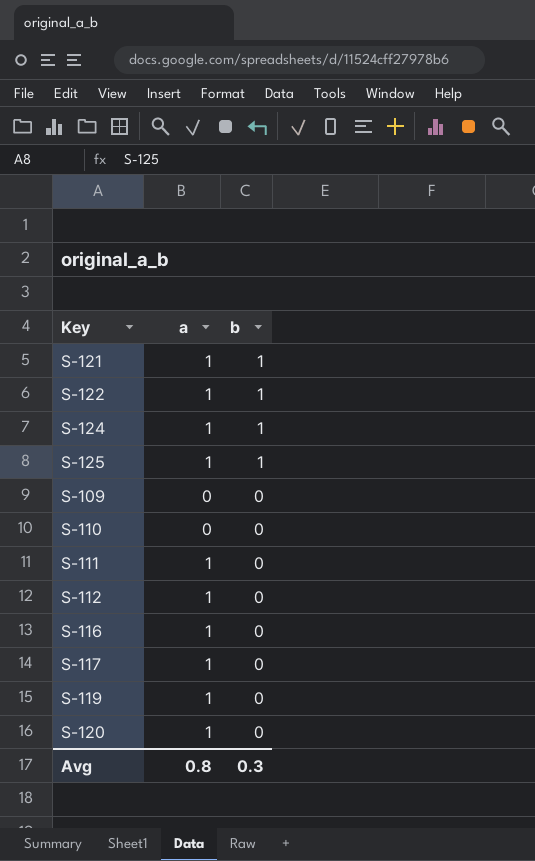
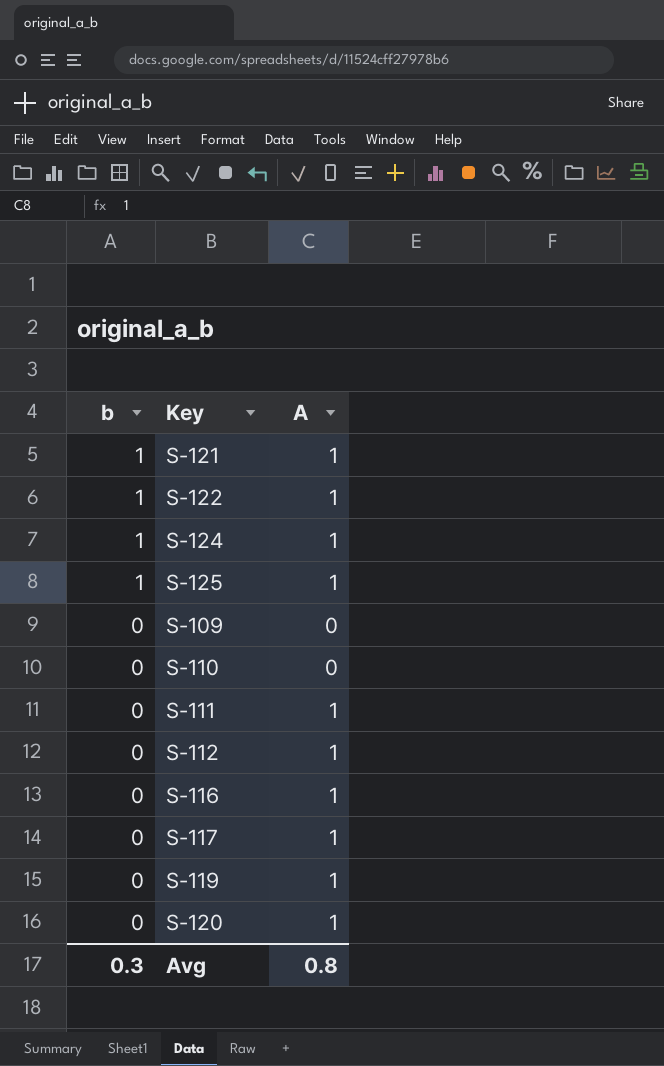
column b | position: 3 -> 1
column name: a -> A

